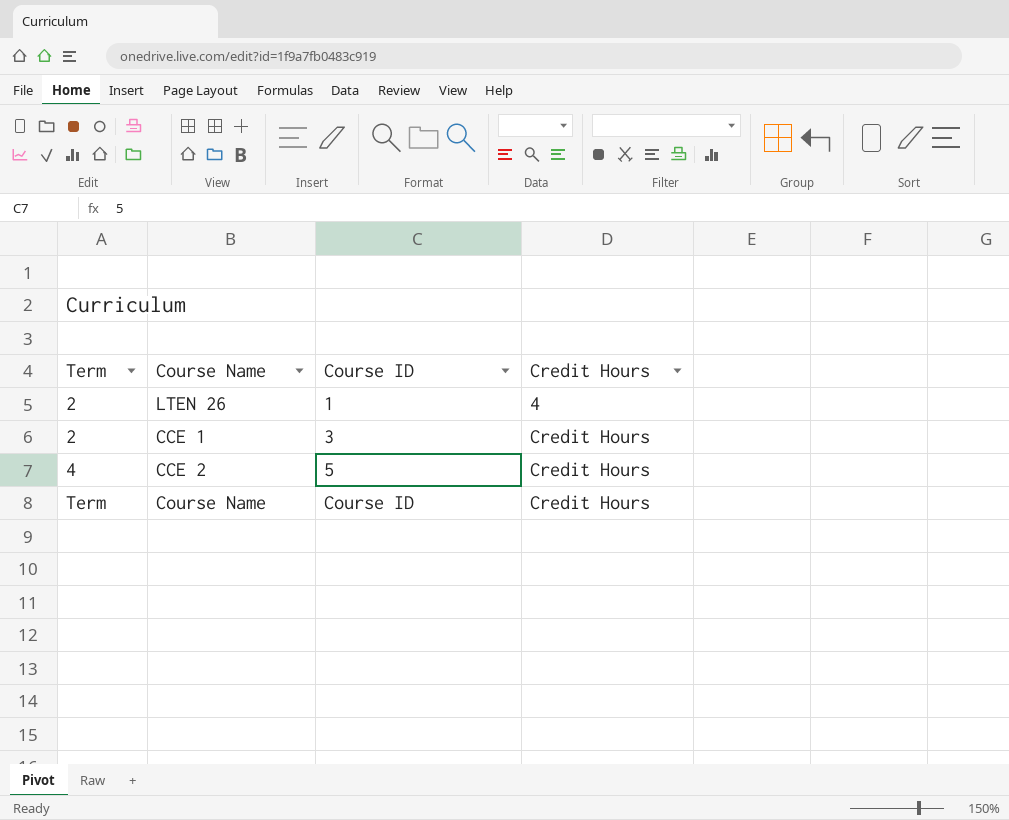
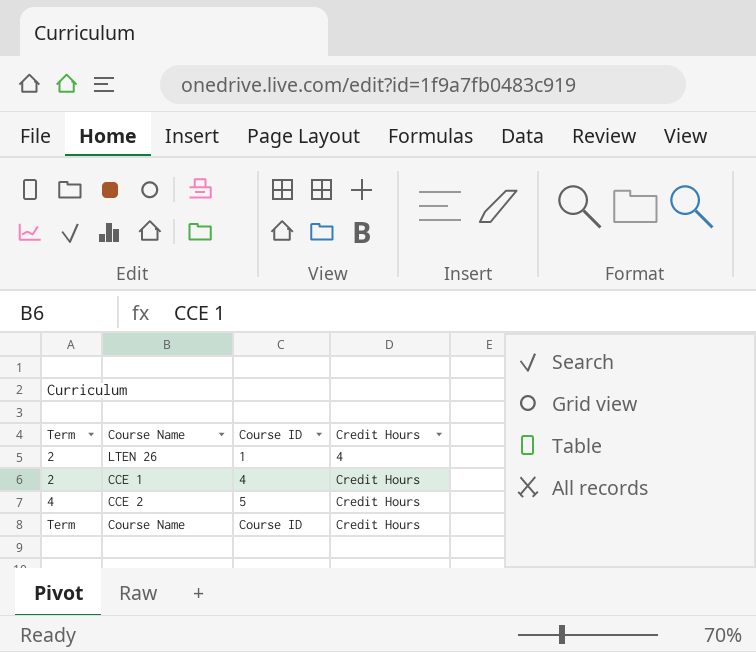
CCE 1 | Course ID: 3 -> 4

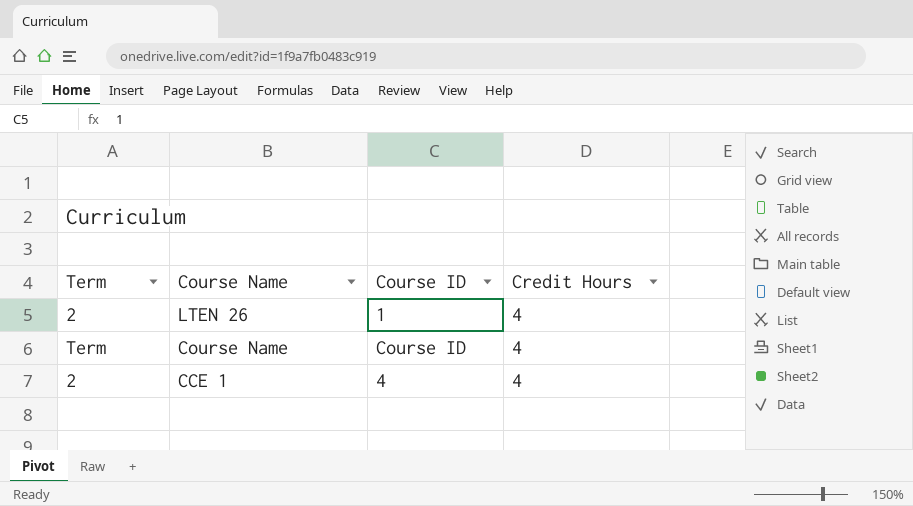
row order: Term ascending -> Course Name descending
row CCE 2: 4 | 5 | Credit Hours -> none
Course Name | Credit Hours: Credit Hours -> 4
CCE 1 | Credit Hours: Credit Hours -> 4

